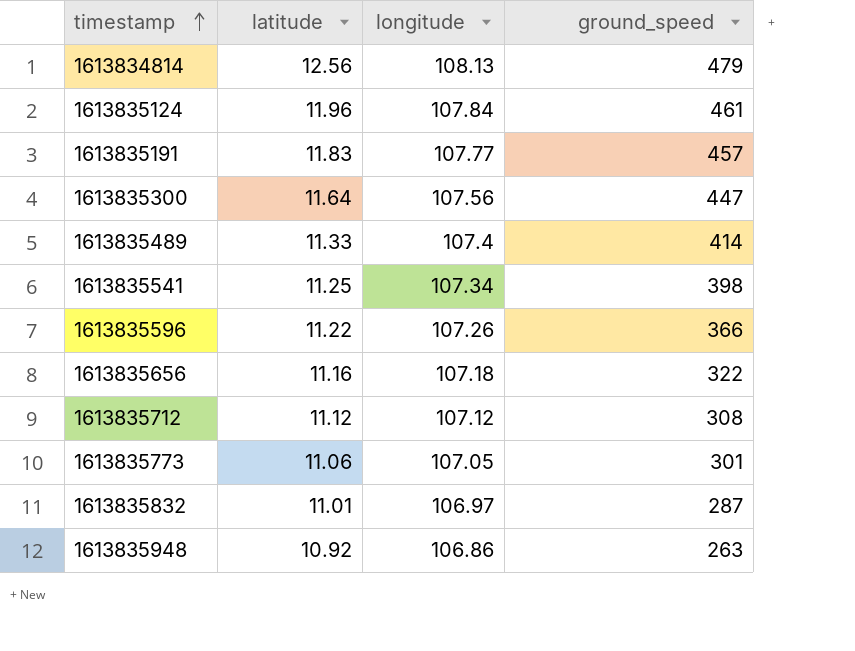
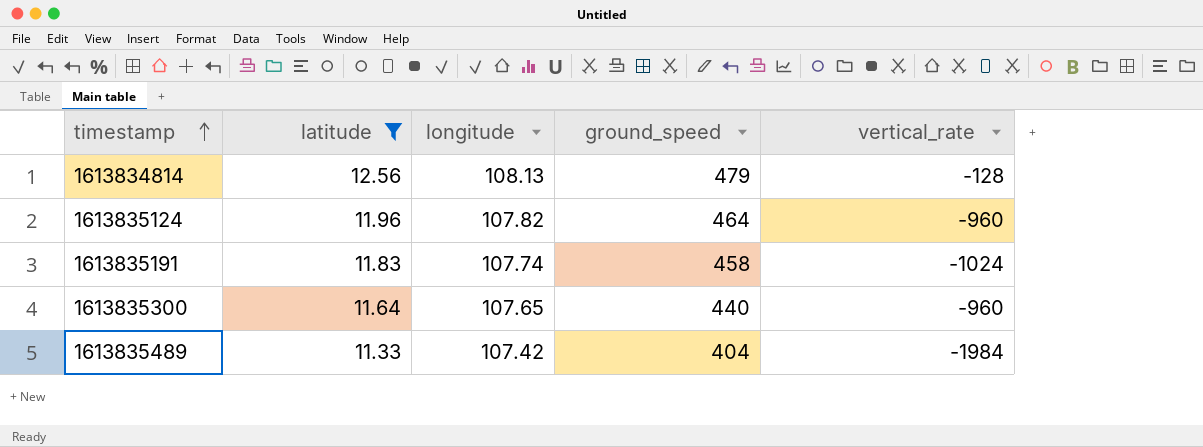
filter: none -> latitude >= 11.33
column vertical_rate | position: none -> 5
1613835124 | longitude: 107.84 -> 107.82
1613835124 | ground_speed: 461 -> 464
1613835191 | longitude: 107.77 -> 107.74
1613835191 | ground_speed: 457 -> 458
1613835300 | longitude: 107.56 -> 107.65
1613835300 | ground_speed: 447 -> 440
1613835489 | longitude: 107.4 -> 107.42
1613835489 | ground_speed: 414 -> 404

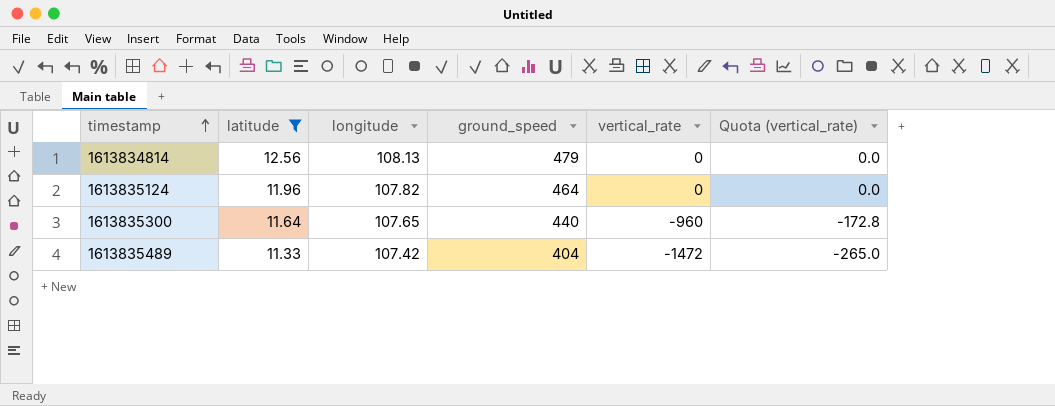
column Quota (vertical_rate) | formula: none -> [vertical_rate] * 0.18
row 1613835191: 11.83 | 107.74 | 458 | -1024 -> none
1613834814 | vertical_rate: -128 -> 0
1613835124 | vertical_rate: -960 -> 0
1613835489 | vertical_rate: -1984 -> -1472

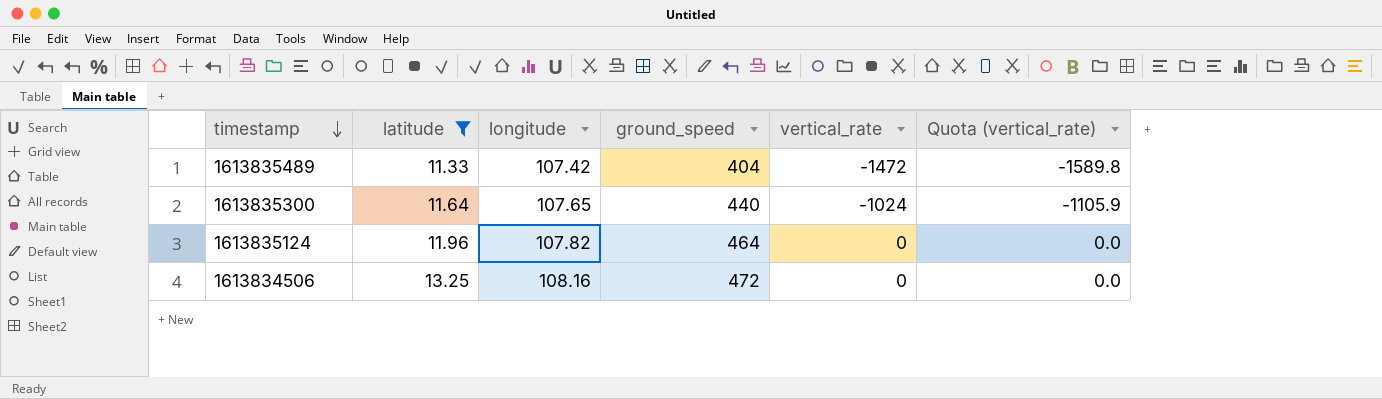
row order: timestamp ascending -> timestamp descending
column Quota (vertical_rate) | formula: [vertical_rate] * 0.18 -> [vertical_rate] * 1.08
row 1613834814: 12.56 | 108.13 | 479 | 0 | 0.0 -> none
1613835300 | vertical_rate: -960 -> -1024
row 1613834506: none -> 13.25 | 108.16 | 472 | 0 | 0.0

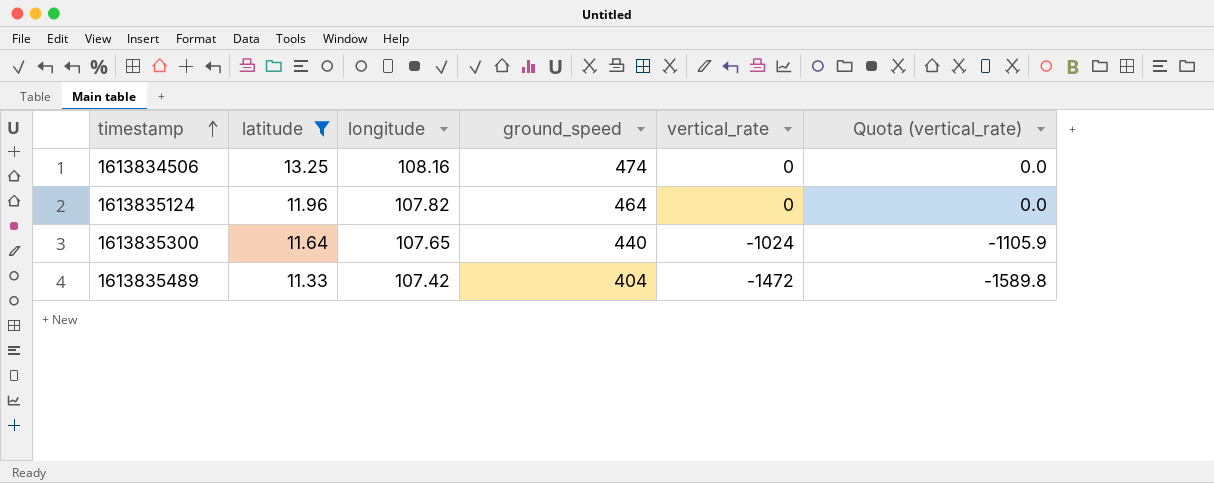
row order: timestamp descending -> timestamp ascending
1613834506 | ground_speed: 472 -> 474

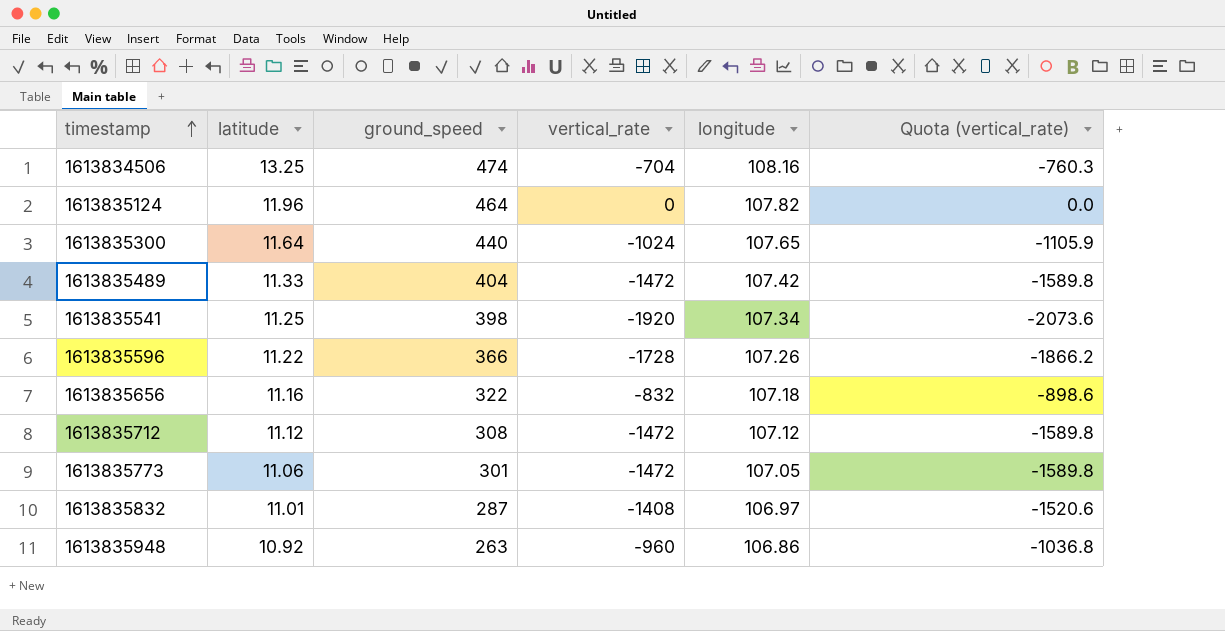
filter: latitude >= 11.33 -> none
column longitude | position: 3 -> 5
1613834506 | vertical_rate: 0 -> -704
1613834506 | Quota (vertical_rate): 0.0 -> -760.3

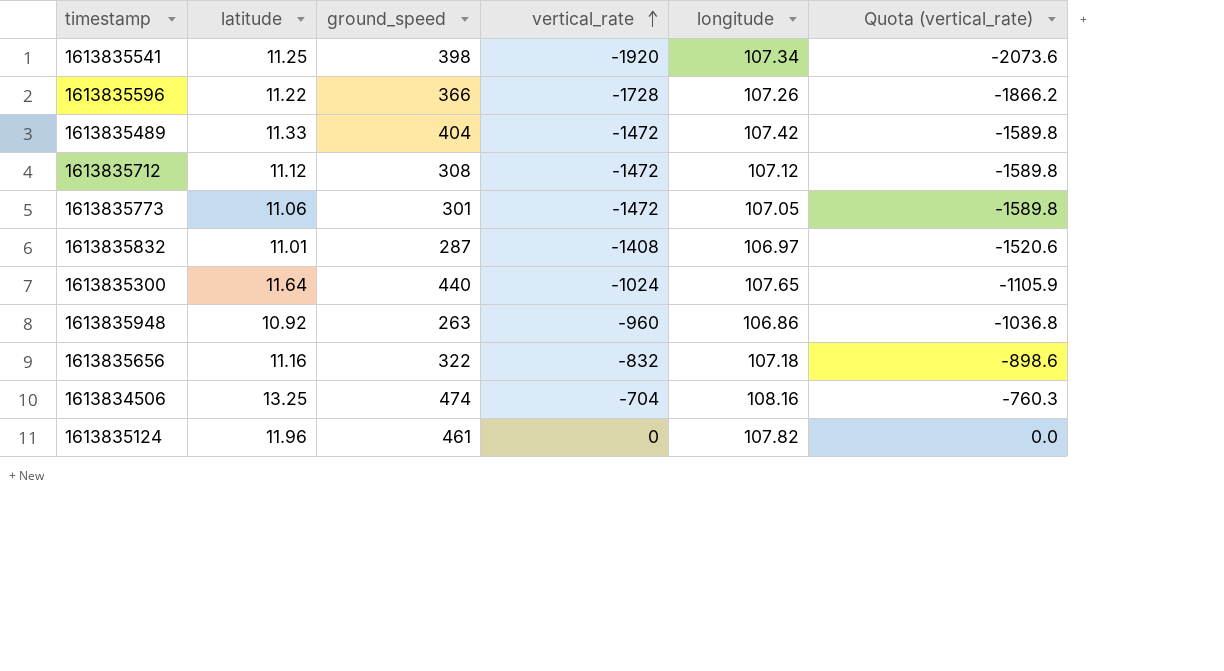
row order: timestamp ascending -> vertical_rate ascending
1613835124 | ground_speed: 464 -> 461

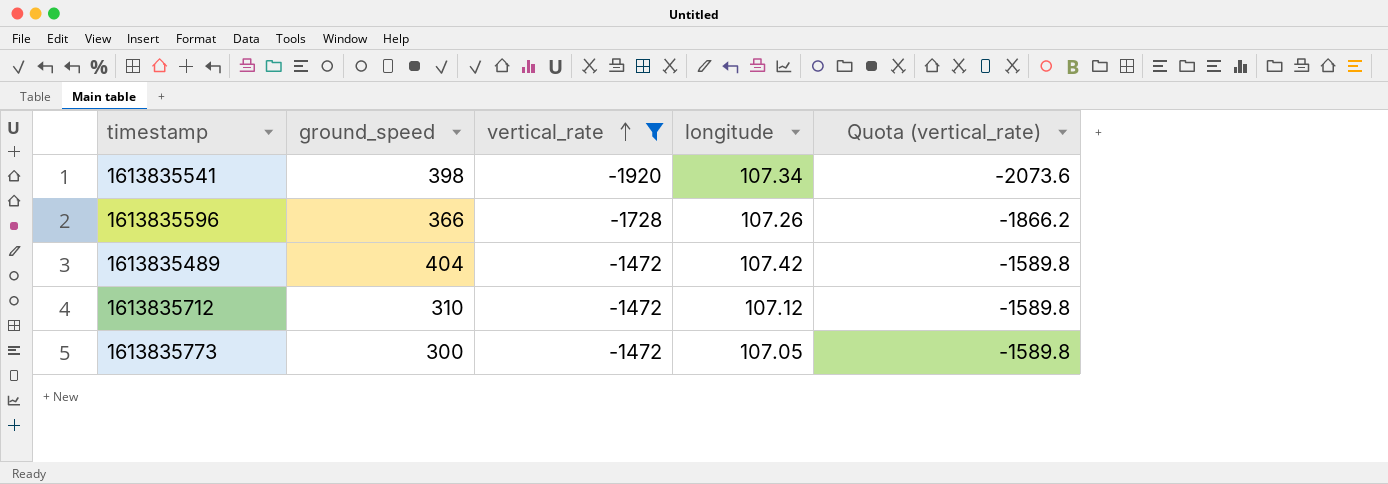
filter: none -> vertical_rate <= -1472
column latitude | position: 2 -> none
1613835712 | ground_speed: 308 -> 310
1613835773 | ground_speed: 301 -> 300

